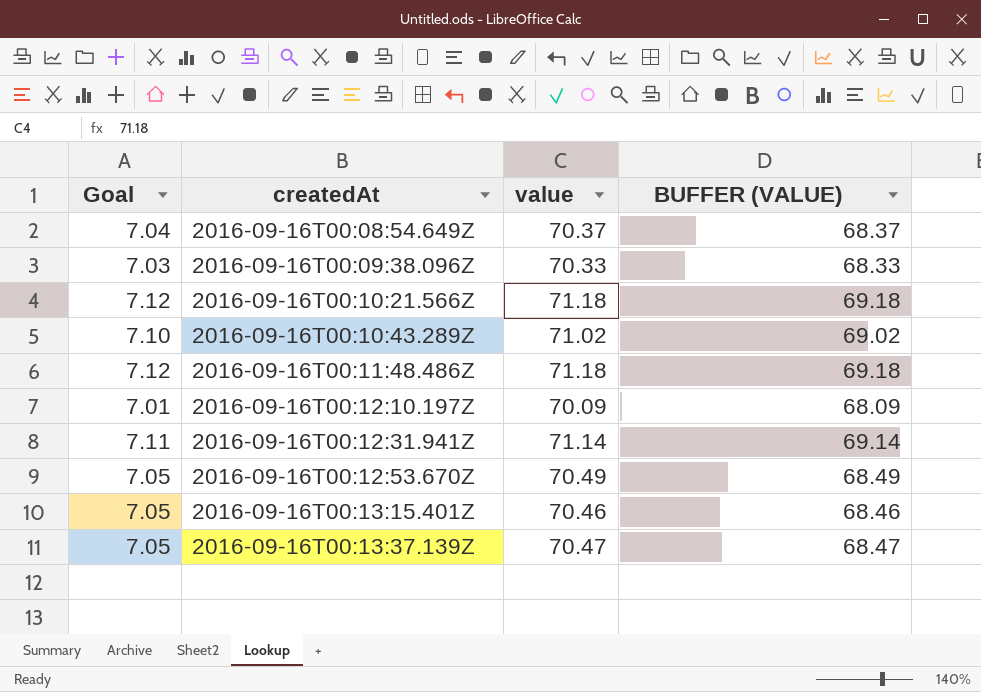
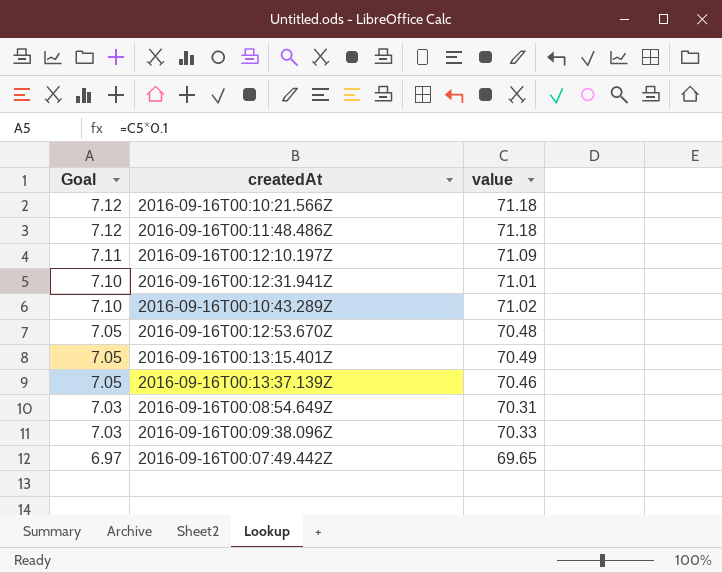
row order: createdAt ascending -> Goal descending
column BUFFER (VALUE) | formula: [value] - 2 -> none
2016-09-16T00:12:10.197Z | Goal: 7.01 -> 7.11
2016-09-16T00:12:10.197Z | value: 70.09 -> 71.09
2016-09-16T00:12:31.941Z | Goal: 7.11 -> 7.10
2016-09-16T00:12:31.941Z | value: 71.14 -> 71.01
2016-09-16T00:12:53.670Z | value: 70.49 -> 70.48
2016-09-16T00:13:15.401Z | value: 70.46 -> 70.49
2016-09-16T00:13:37.139Z | value: 70.47 -> 70.46
2016-09-16T00:08:54.649Z | Goal: 7.04 -> 7.03
2016-09-16T00:08:54.649Z | value: 70.37 -> 70.31
row 2016-09-16T00:07:49.442Z: none -> 6.97 | 69.65

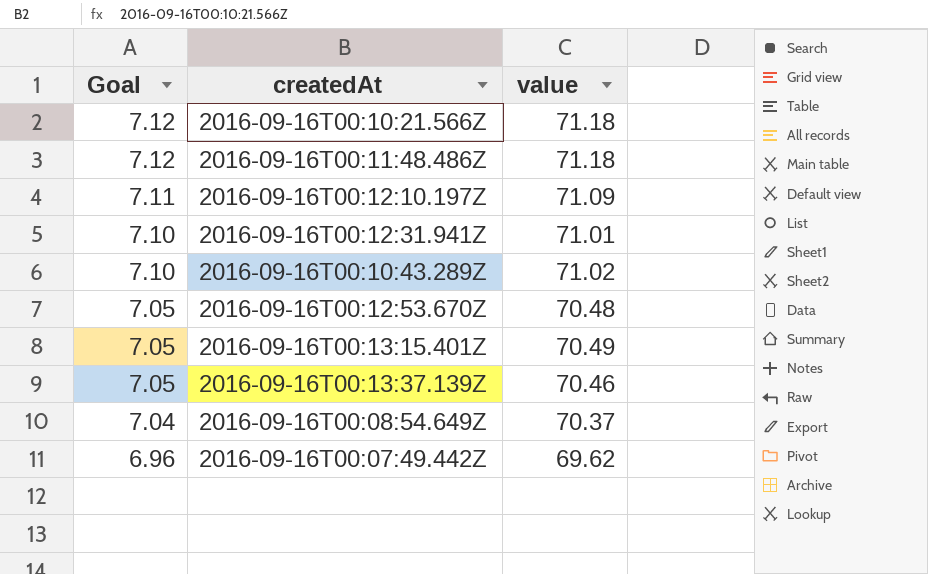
row 2016-09-16T00:09:38.096Z: 7.03 | 70.33 -> none
2016-09-16T00:08:54.649Z | Goal: 7.03 -> 7.04
2016-09-16T00:08:54.649Z | value: 70.31 -> 70.37
2016-09-16T00:07:49.442Z | Goal: 6.97 -> 6.96
2016-09-16T00:07:49.442Z | value: 69.65 -> 69.62

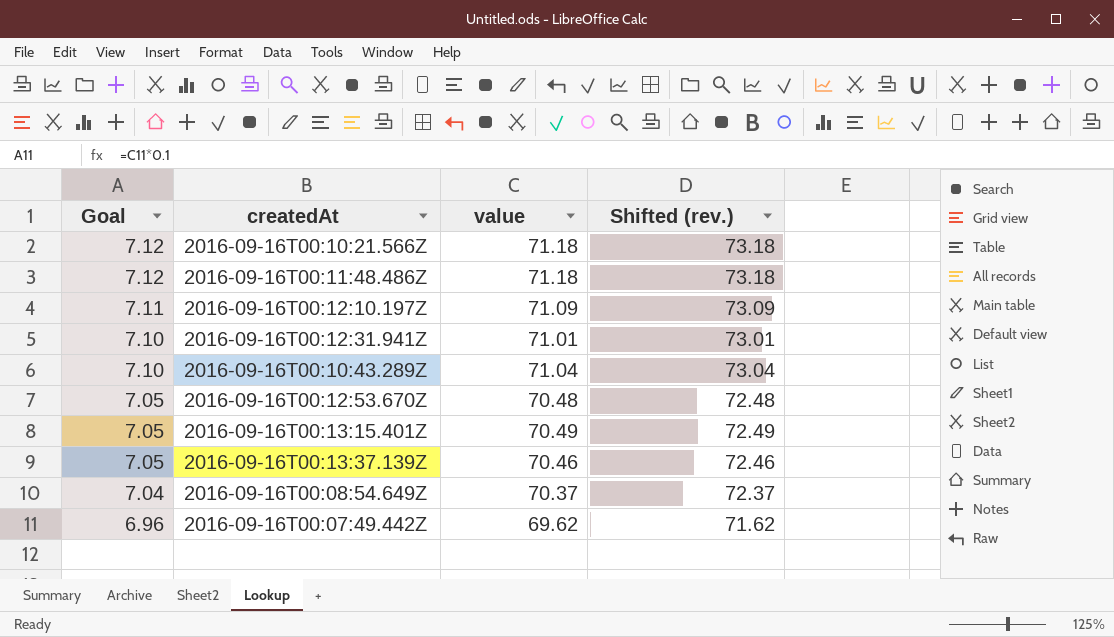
column Shifted (rev.) | formula: none -> [value] + 2
2016-09-16T00:10:43.289Z | value: 71.02 -> 71.04

